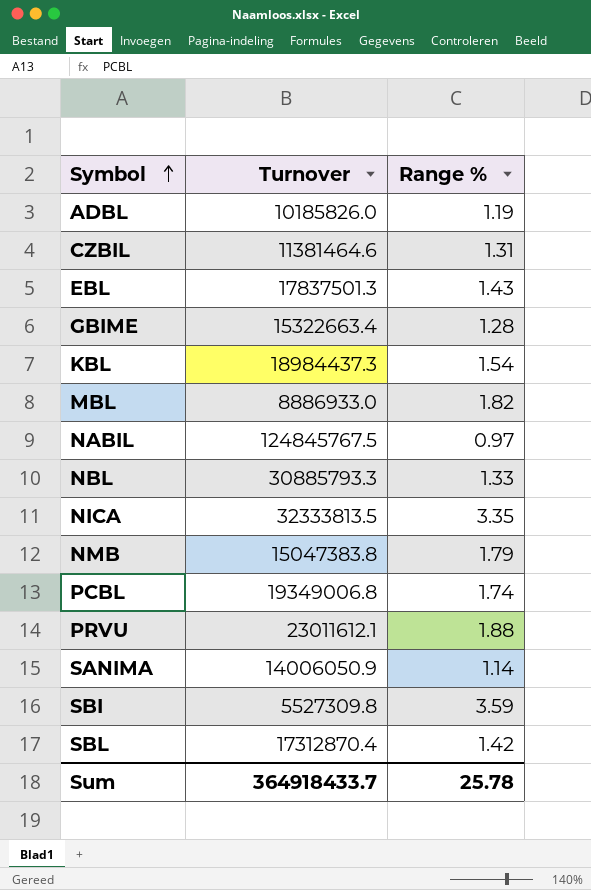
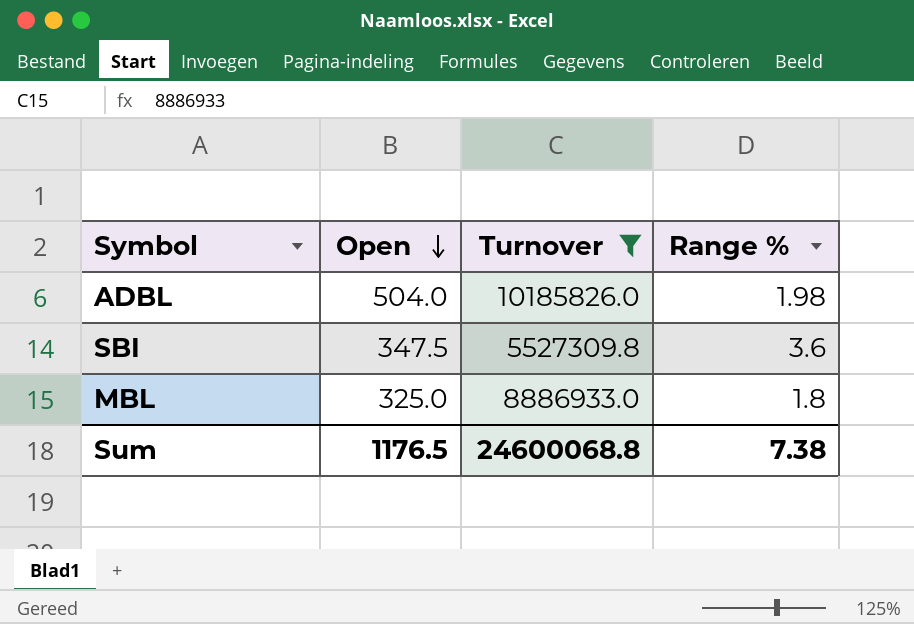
filter: none -> Turnover <= 10185826.0
row order: Symbol ascending -> Open descending
column Open | position: none -> 2
ADBL | Range %: 1.19 -> 1.98
SBI | Range %: 3.59 -> 3.6
MBL | Range %: 1.82 -> 1.8
Sum | Turnover: 364918433.7 -> 24600068.8
Sum | Range %: 25.78 -> 7.38

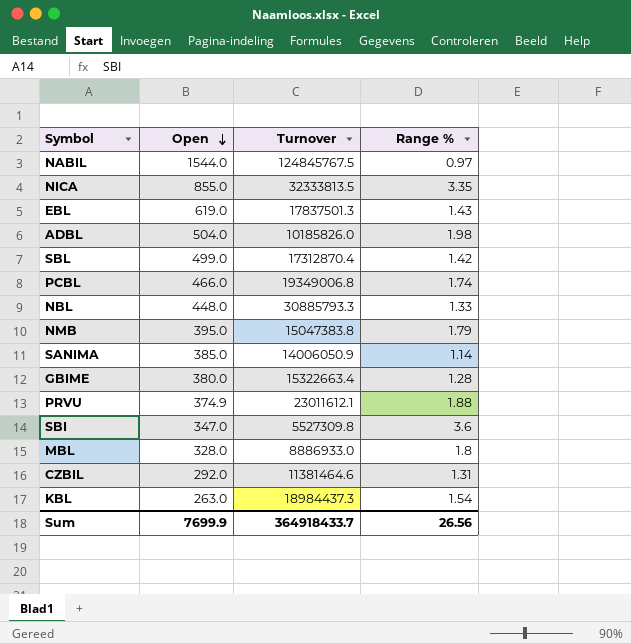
filter: Turnover <= 10185826.0 -> none
SBI | Open: 347.5 -> 347.0
MBL | Open: 325.0 -> 328.0
Sum | Open: 1176.5 -> 7699.9
Sum | Turnover: 24600068.8 -> 364918433.7
Sum | Range %: 7.38 -> 26.56

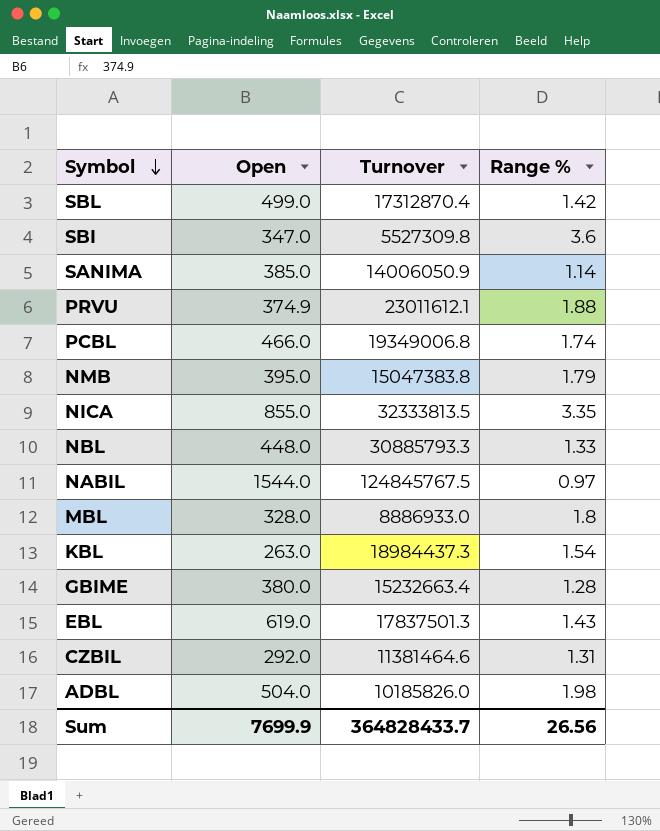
row order: Open descending -> Symbol descending
GBIME | Turnover: 15322663.4 -> 15232663.4
Sum | Turnover: 364918433.7 -> 364828433.7

